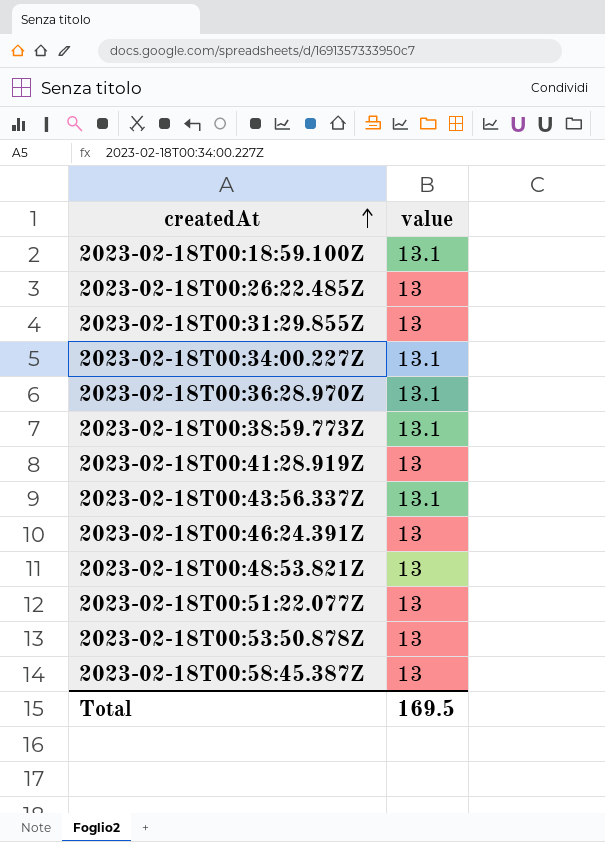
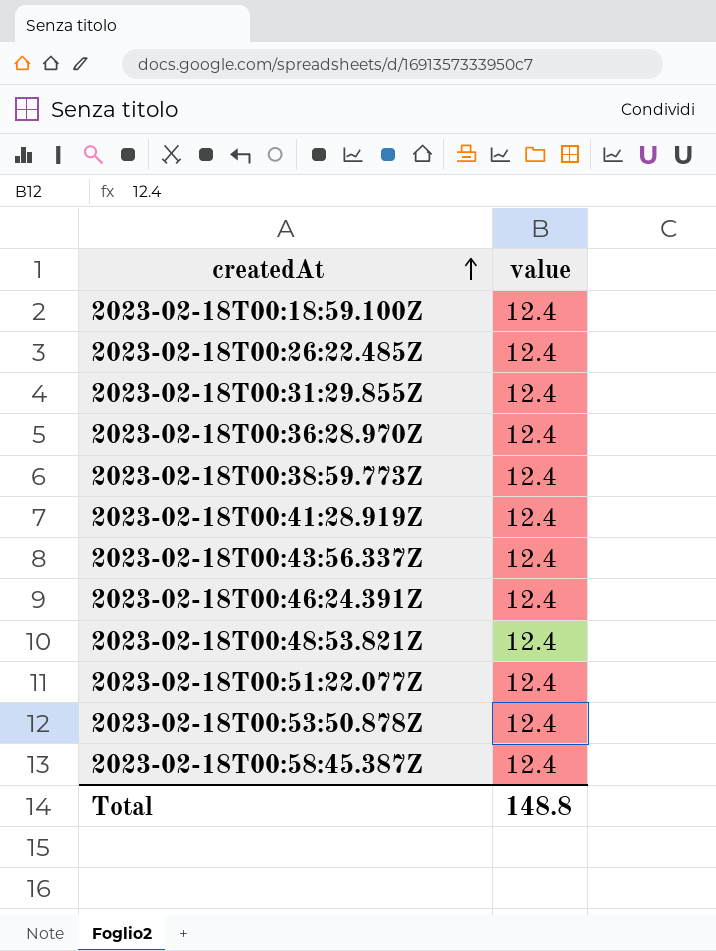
row 2023-02-18T00:34:00.227Z: 13.1 -> none
2023-02-18T00:18:59.100Z | value: 13.1 -> 12.4
2023-02-18T00:26:22.485Z | value: 13 -> 12.4
2023-02-18T00:31:29.855Z | value: 13 -> 12.4
2023-02-18T00:36:28.970Z | value: 13.1 -> 12.4
2023-02-18T00:38:59.773Z | value: 13.1 -> 12.4
2023-02-18T00:41:28.919Z | value: 13 -> 12.4
2023-02-18T00:43:56.337Z | value: 13.1 -> 12.4
2023-02-18T00:46:24.391Z | value: 13 -> 12.4
2023-02-18T00:48:53.821Z | value: 13 -> 12.4
2023-02-18T00:51:22.077Z | value: 13 -> 12.4
2023-02-18T00:53:50.878Z | value: 13 -> 12.4
2023-02-18T00:58:45.387Z | value: 13 -> 12.4
Total | value: 169.5 -> 148.8

